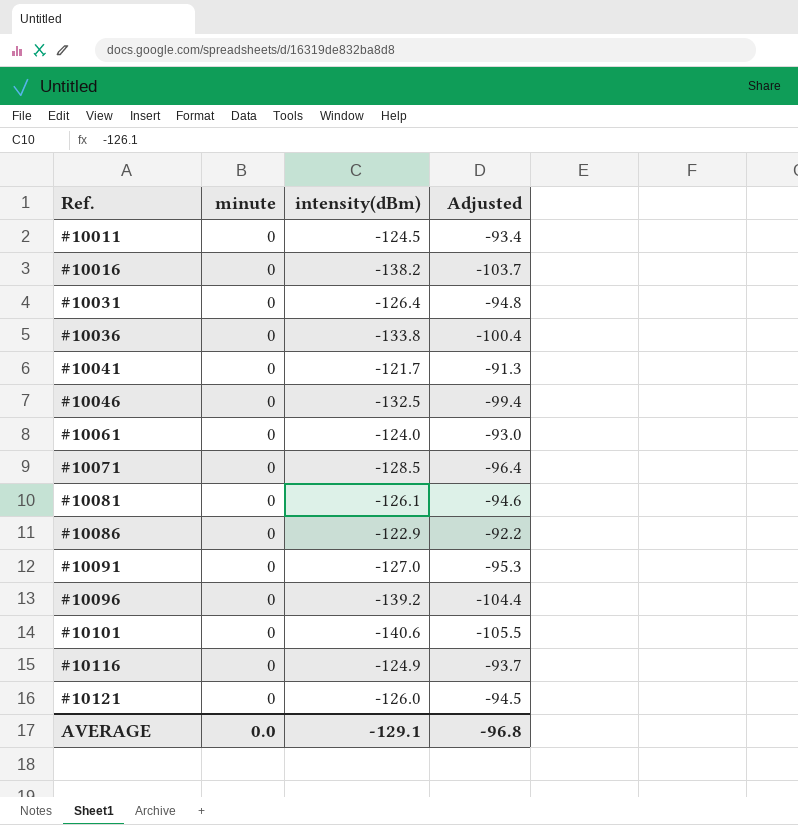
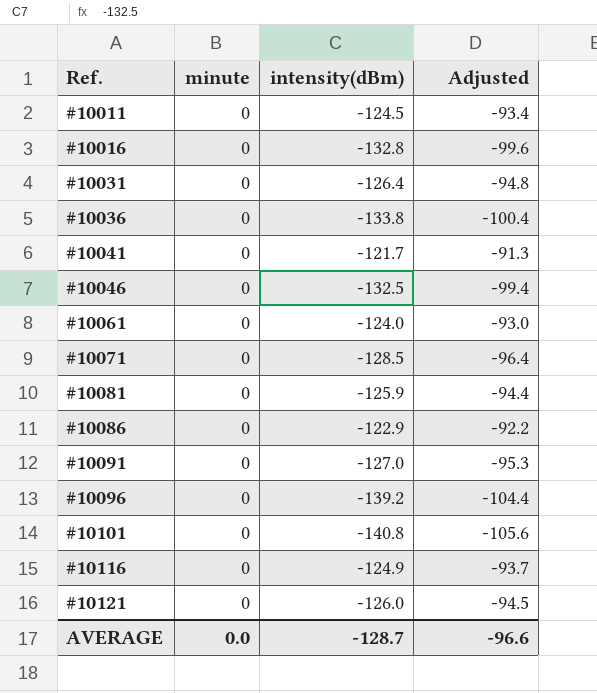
#10016 | intensity(dBm): -138.2 -> -132.8
#10016 | Adjusted: -103.7 -> -99.6
#10081 | intensity(dBm): -126.1 -> -125.9
#10081 | Adjusted: -94.6 -> -94.4
#10101 | intensity(dBm): -140.6 -> -140.8
#10101 | Adjusted: -105.5 -> -105.6
AVERAGE | intensity(dBm): -129.1 -> -128.7
AVERAGE | Adjusted: -96.8 -> -96.6

